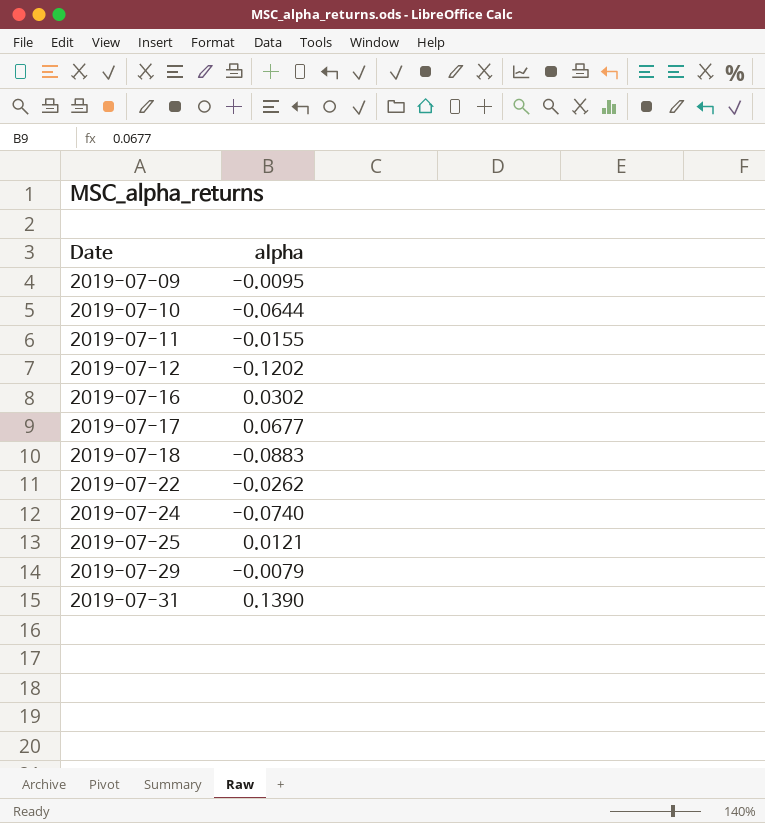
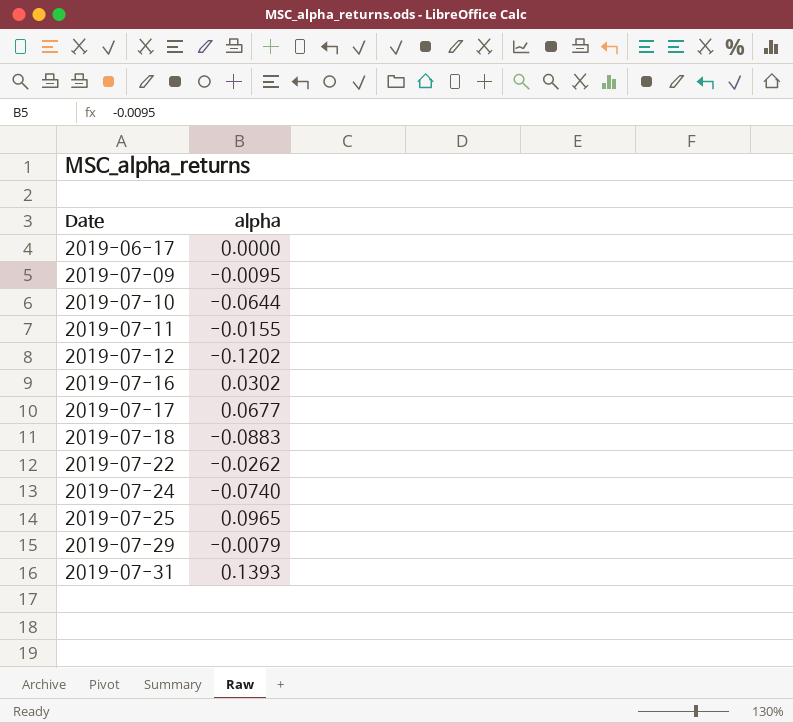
row 2019-06-17: none -> 0.0000
2019-07-25 | alpha: 0.0121 -> 0.0965
2019-07-31 | alpha: 0.1390 -> 0.1393

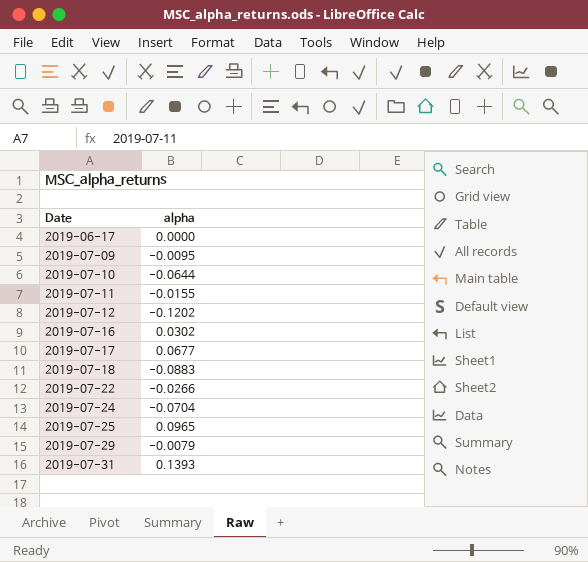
2019-07-22 | alpha: -0.0262 -> -0.0266
2019-07-24 | alpha: -0.0740 -> -0.0704

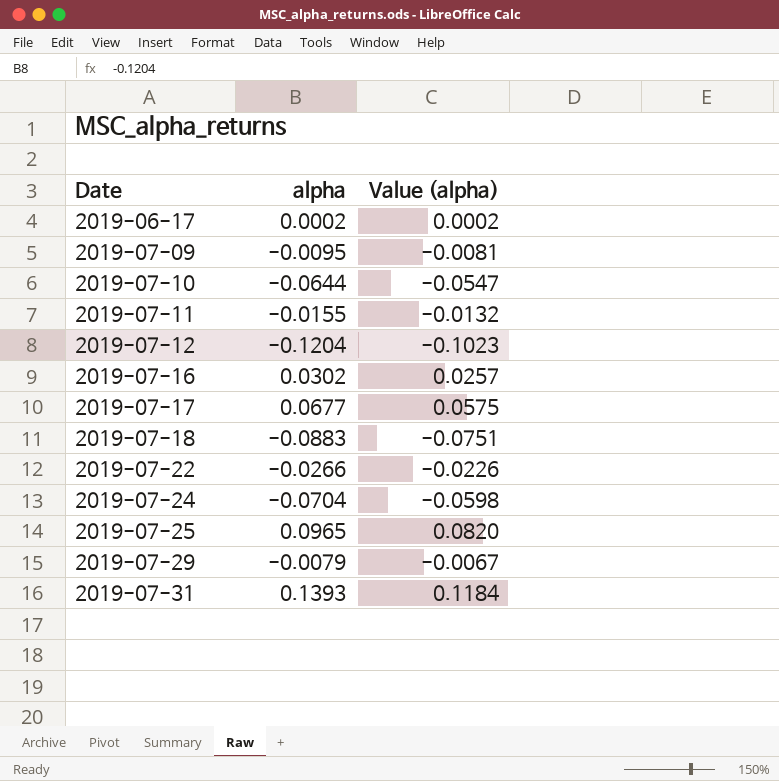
column Value (alpha) | formula: none -> [alpha] * 0.85
2019-06-17 | alpha: 0.0000 -> 0.0002
2019-07-12 | alpha: -0.1202 -> -0.1204

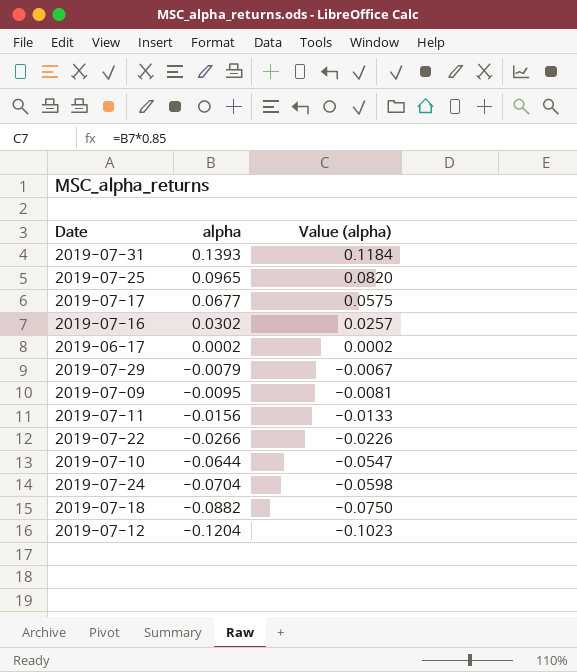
row order: Date ascending -> alpha descending
2019-07-11 | alpha: -0.0155 -> -0.0156
2019-07-11 | Value (alpha): -0.0132 -> -0.0133
2019-07-18 | alpha: -0.0883 -> -0.0882
2019-07-18 | Value (alpha): -0.0751 -> -0.0750

